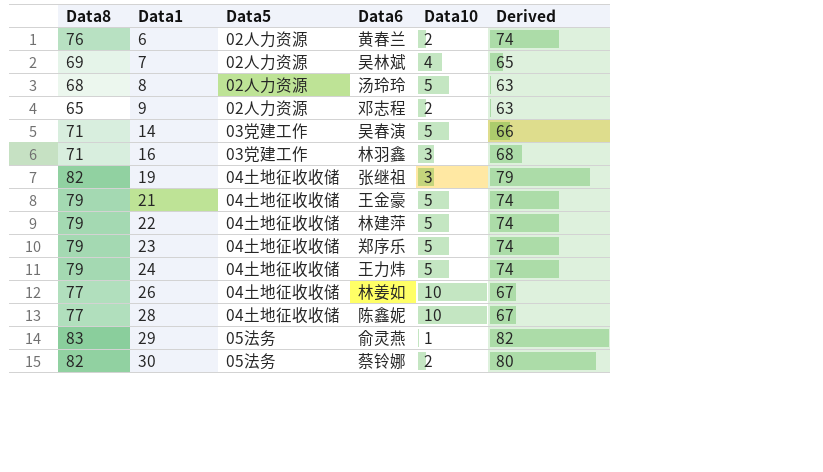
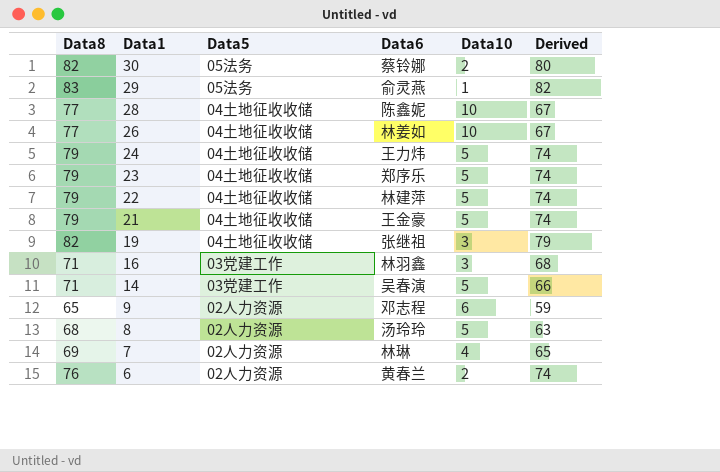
row order: Data1 ascending -> Data1 descending
9 | Data10: 2 -> 6
9 | Derived: 63 -> 59
7 | Data6: 吴林斌 -> 林琳

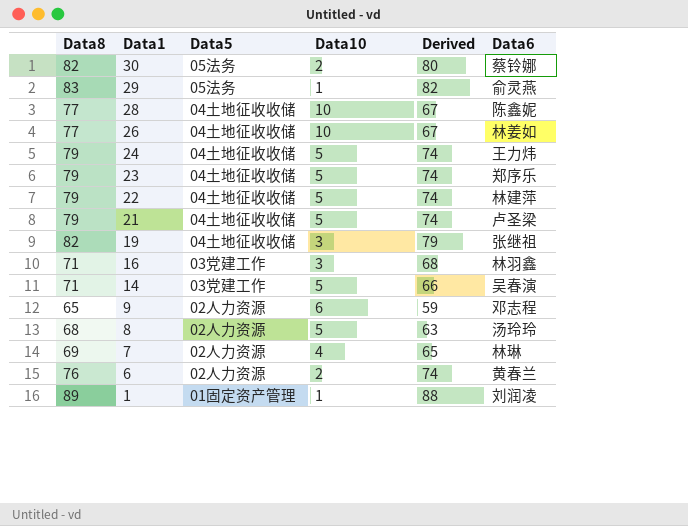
column Data6 | position: 4 -> 6
21 | Data6: 王金豪 -> 卢圣梁
row 1: none -> 89 | 01固定资产管理 | 1 | 88 | 刘润凌

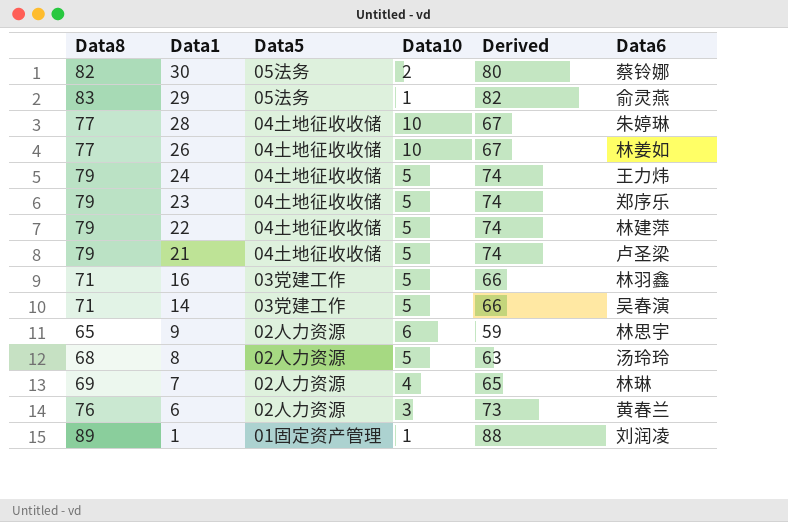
row 19: 82 | 04土地征收收储 | 3 | 79 | 张继祖 -> none
28 | Data6: 陈鑫妮 -> 朱婷琳
16 | Data10: 3 -> 5
16 | Derived: 68 -> 66
9 | Data6: 邓志程 -> 林思宇
6 | Data10: 2 -> 3
6 | Derived: 74 -> 73

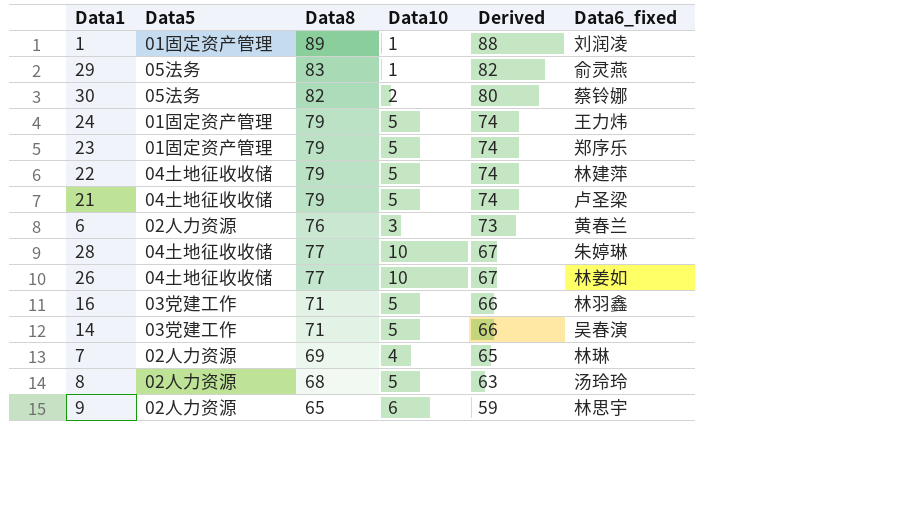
row order: Data1 descending -> Derived descending
column Data8 | position: 1 -> 3
column name: Data6 -> Data6_fixed
24 | Data5: 04土地征收收储 -> 01固定资产管理
23 | Data5: 04土地征收收储 -> 01固定资产管理

